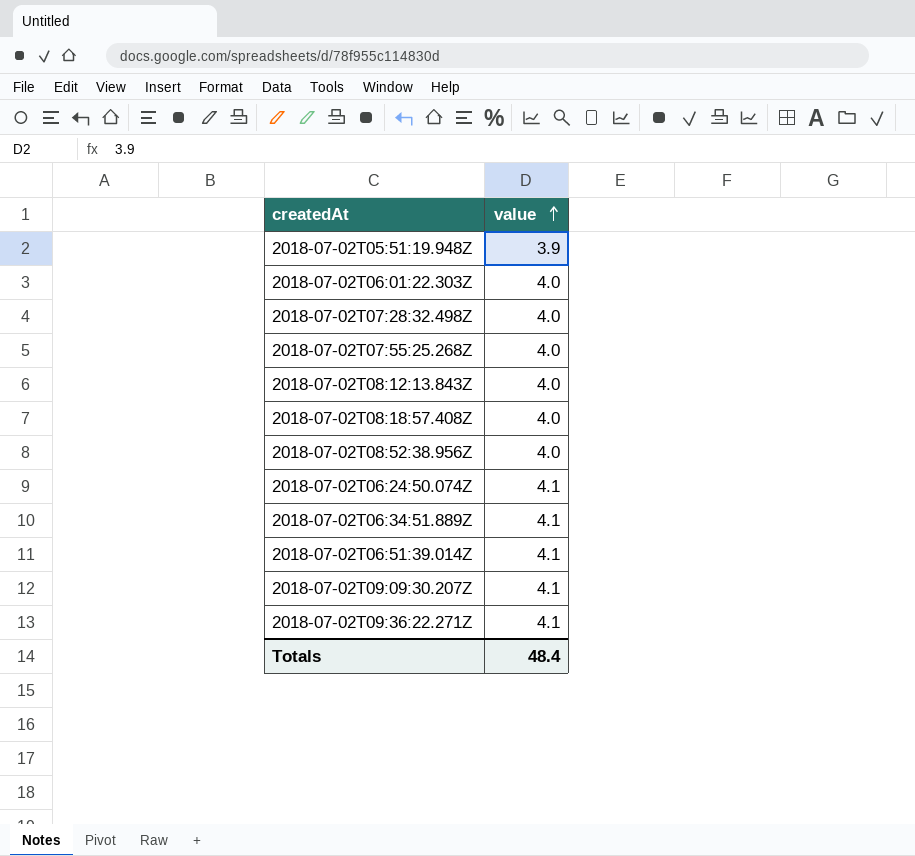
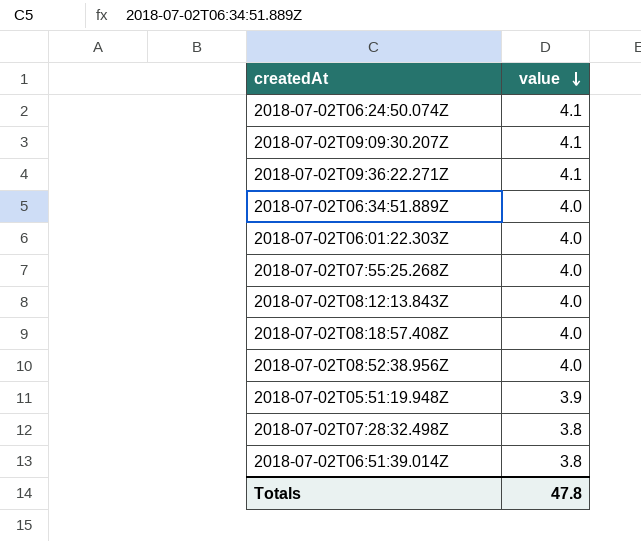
row order: value ascending -> value descending
2018-07-02T06:34:51.889Z | value: 4.1 -> 4.0
2018-07-02T07:28:32.498Z | value: 4.0 -> 3.8
2018-07-02T06:51:39.014Z | value: 4.1 -> 3.8
Totals | value: 48.4 -> 47.8

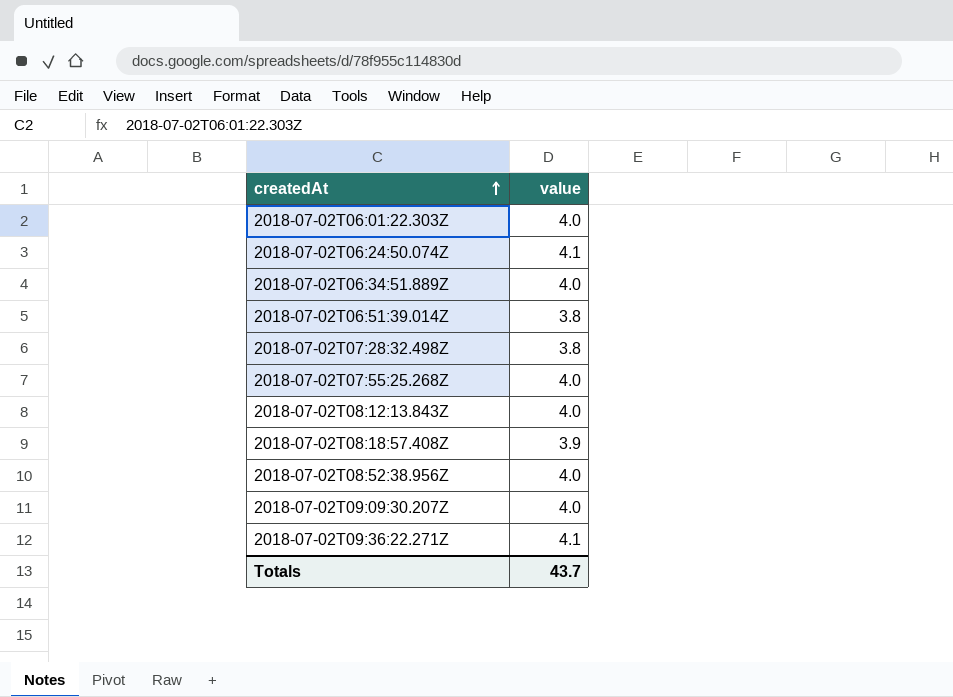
row order: value descending -> createdAt ascending
row 2018-07-02T05:51:19.948Z: 3.9 -> none
2018-07-02T08:18:57.408Z | value: 4.0 -> 3.9
2018-07-02T09:09:30.207Z | value: 4.1 -> 4.0
Totals | value: 47.8 -> 43.7

